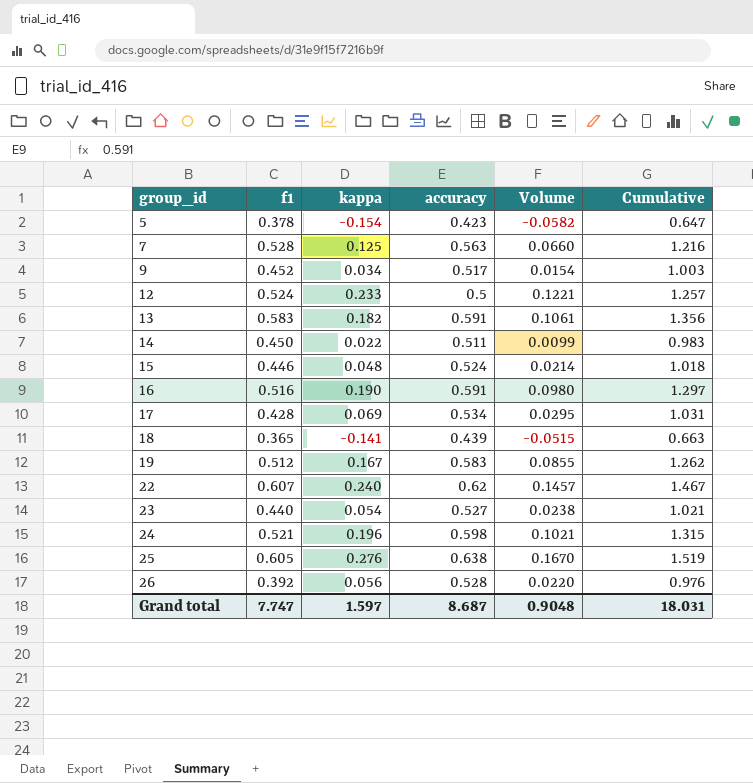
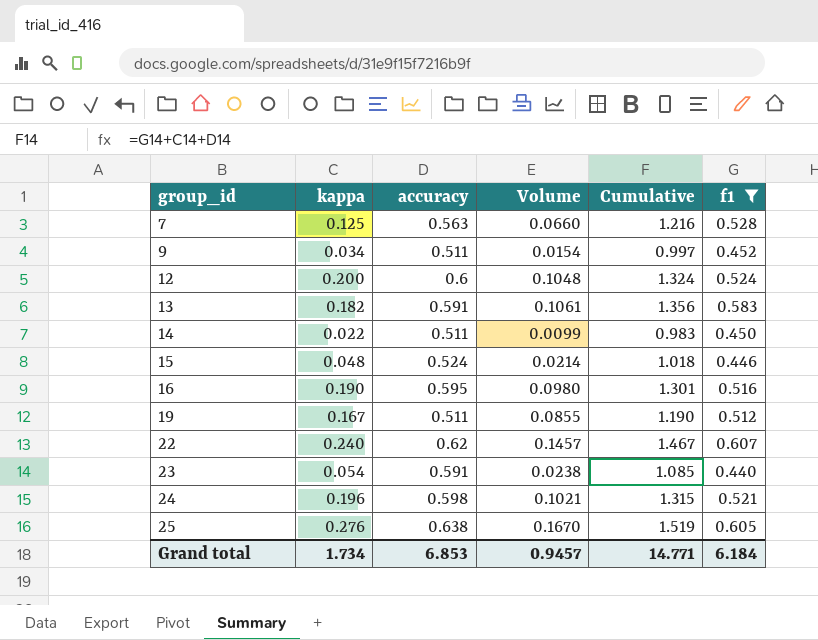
filter: none -> f1 >= 0.440
column f1 | position: 2 -> 6
9 | accuracy: 0.517 -> 0.511
9 | Cumulative: 1.003 -> 0.997
12 | kappa: 0.233 -> 0.200
12 | accuracy: 0.5 -> 0.6
12 | Volume: 0.1221 -> 0.1048
12 | Cumulative: 1.257 -> 1.324
16 | accuracy: 0.591 -> 0.595
16 | Cumulative: 1.297 -> 1.301
19 | accuracy: 0.583 -> 0.511
19 | Cumulative: 1.262 -> 1.190
23 | accuracy: 0.527 -> 0.591
23 | Cumulative: 1.021 -> 1.085
Grand total | kappa: 1.597 -> 1.734
Grand total | accuracy: 8.687 -> 6.853
Grand total | Volume: 0.9048 -> 0.9457
Grand total | Cumulative: 18.031 -> 14.771
Grand total | f1: 7.747 -> 6.184

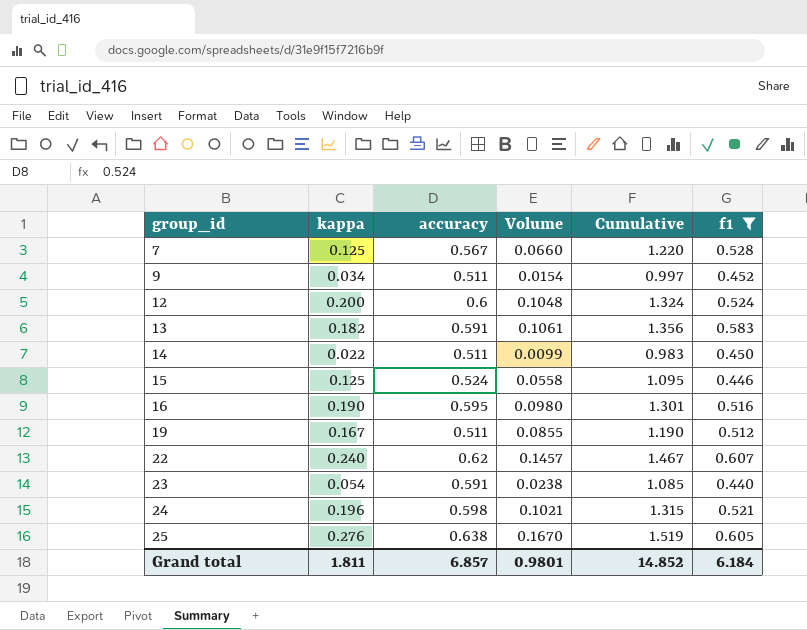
7 | accuracy: 0.563 -> 0.567
7 | Cumulative: 1.216 -> 1.220
15 | kappa: 0.048 -> 0.125
15 | Volume: 0.0214 -> 0.0558
15 | Cumulative: 1.018 -> 1.095
Grand total | kappa: 1.734 -> 1.811
Grand total | accuracy: 6.853 -> 6.857
Grand total | Volume: 0.9457 -> 0.9801
Grand total | Cumulative: 14.771 -> 14.852

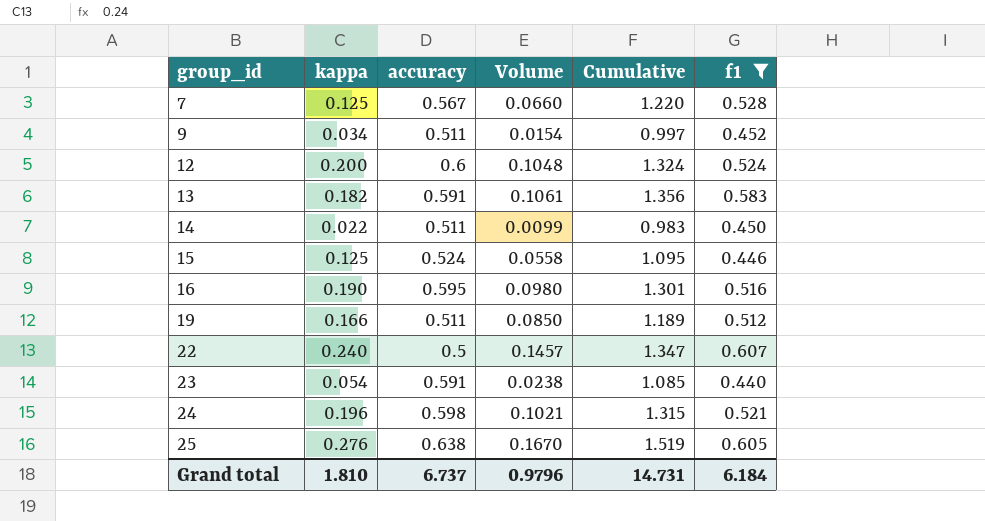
19 | kappa: 0.167 -> 0.166
19 | Volume: 0.0855 -> 0.0850
19 | Cumulative: 1.190 -> 1.189
22 | accuracy: 0.62 -> 0.5
22 | Cumulative: 1.467 -> 1.347
Grand total | kappa: 1.811 -> 1.810
Grand total | accuracy: 6.857 -> 6.737
Grand total | Volume: 0.9801 -> 0.9796
Grand total | Cumulative: 14.852 -> 14.731

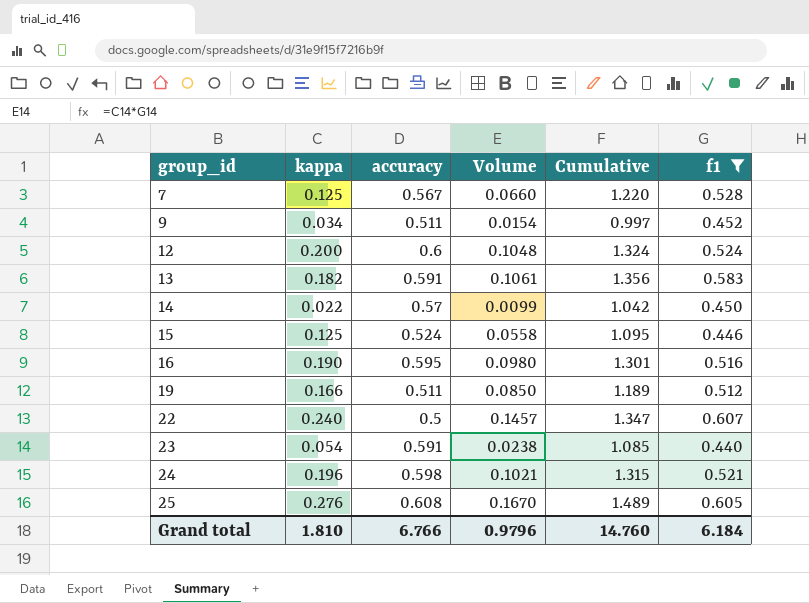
14 | accuracy: 0.511 -> 0.57
14 | Cumulative: 0.983 -> 1.042
25 | accuracy: 0.638 -> 0.608
25 | Cumulative: 1.519 -> 1.489
Grand total | accuracy: 6.737 -> 6.766
Grand total | Cumulative: 14.731 -> 14.760

